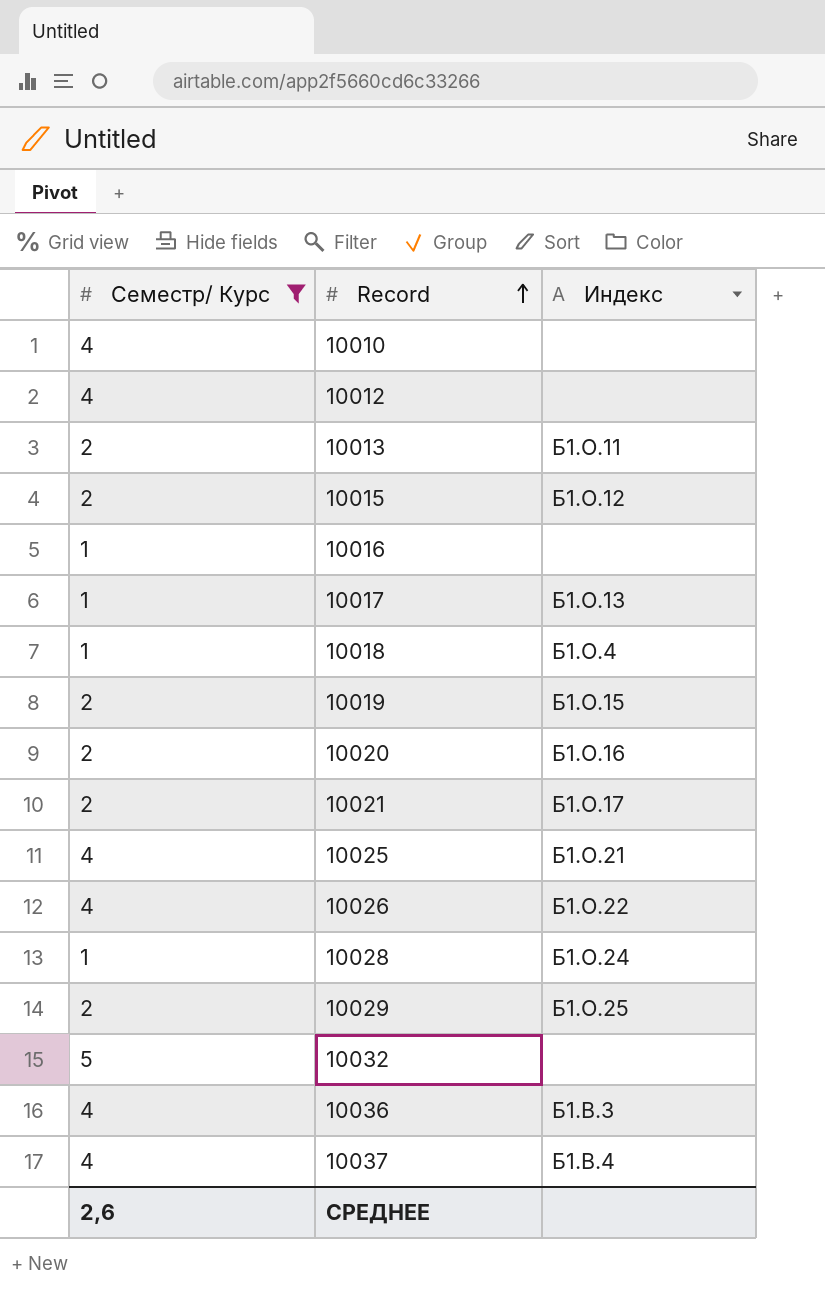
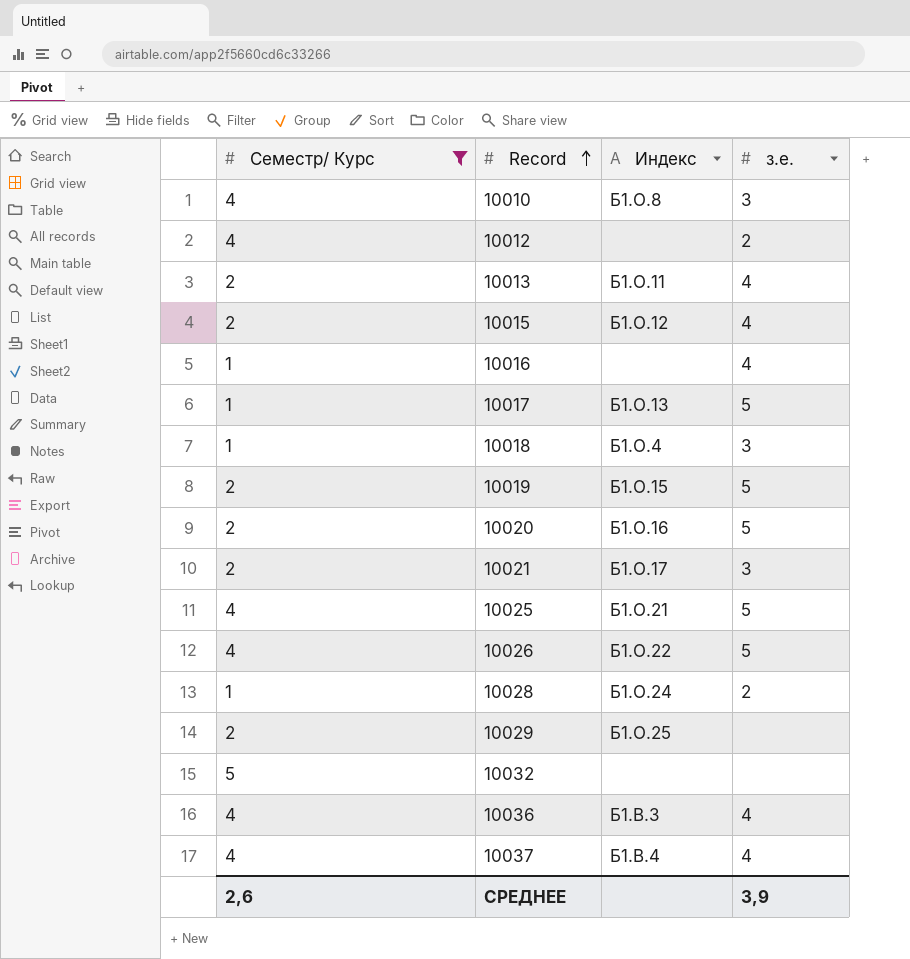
column з.е. | position: none -> 4
10010 | Индекс: none -> Б1.О.8

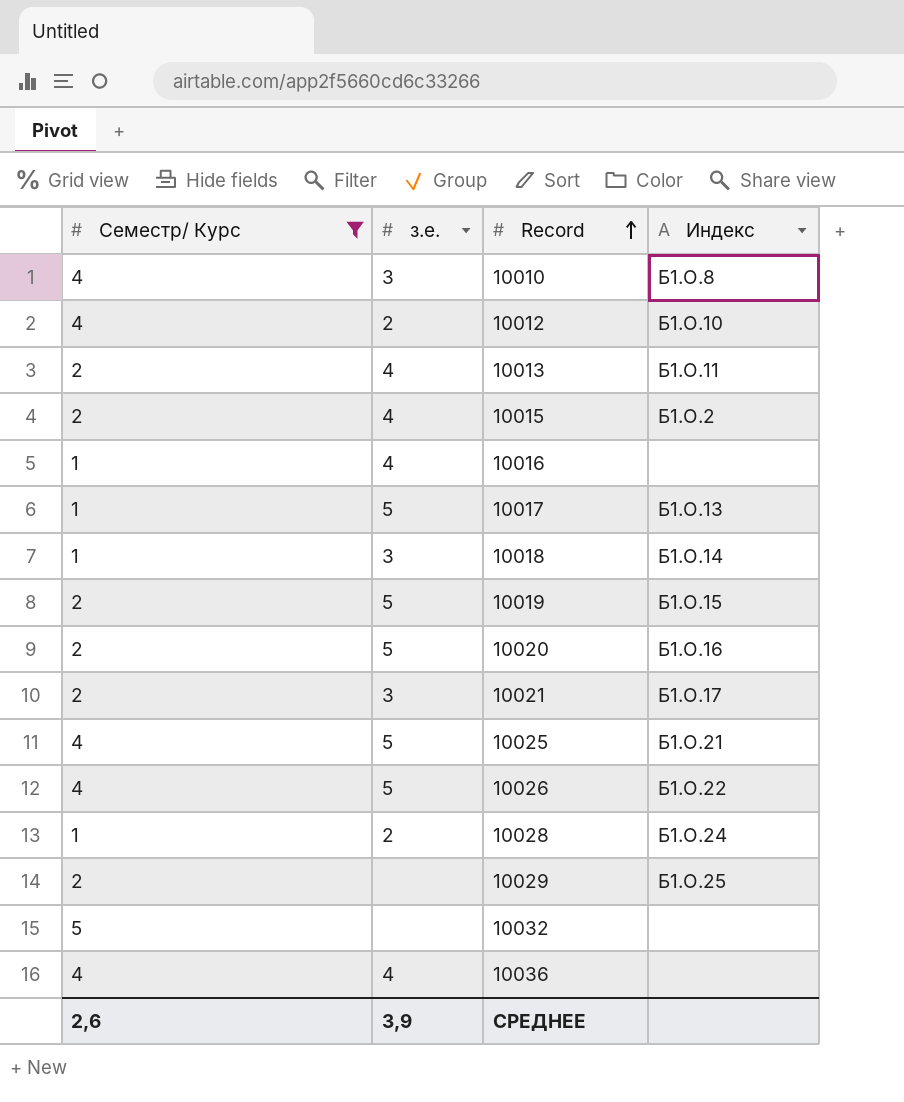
column з.е. | position: 4 -> 2
row 10037: 4 | Б1.В.4 | 4 -> none
10012 | Индекс: none -> Б1.О.10
10015 | Индекс: Б1.О.12 -> Б1.О.2
10018 | Индекс: Б1.О.4 -> Б1.О.14
10036 | Индекс: Б1.В.3 -> none

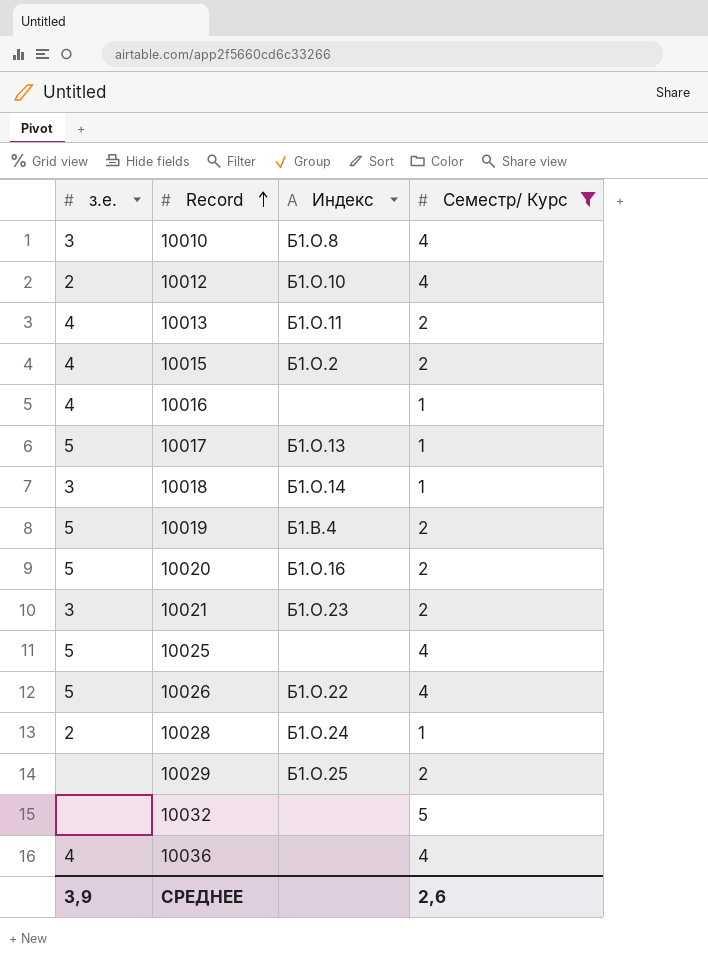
column Семестр/ Курс | position: 1 -> 4
10019 | Индекс: Б1.О.15 -> Б1.В.4
10021 | Индекс: Б1.О.17 -> Б1.О.23
10025 | Индекс: Б1.О.21 -> none

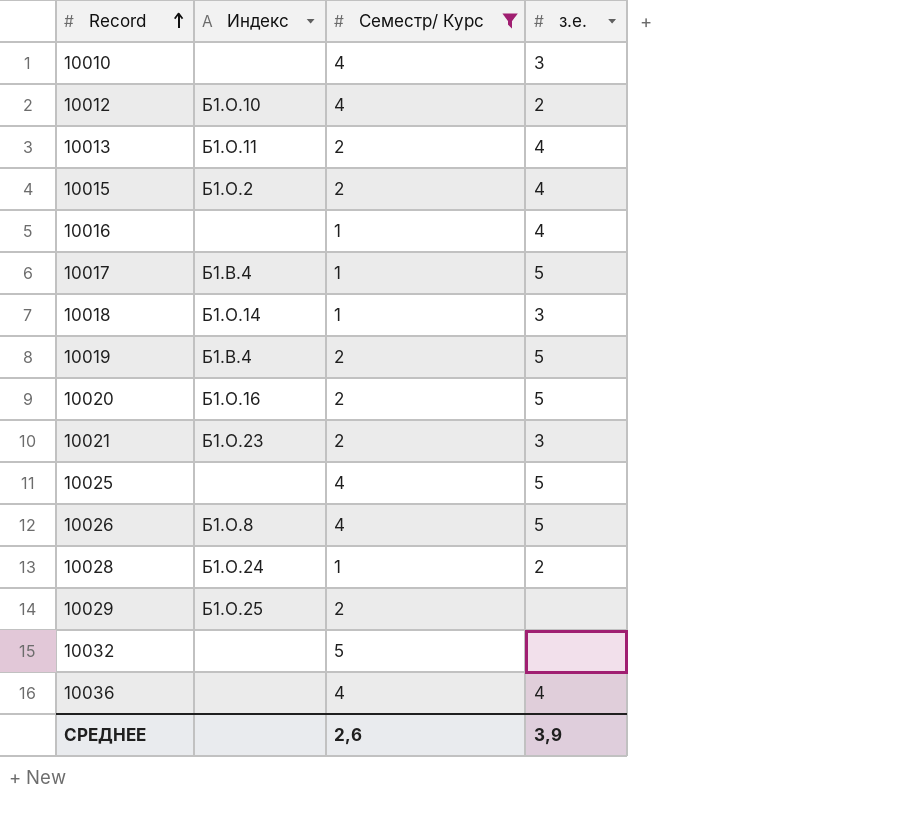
column з.е. | position: 1 -> 4
10010 | Индекс: Б1.О.8 -> none
10017 | Индекс: Б1.О.13 -> Б1.В.4
10026 | Индекс: Б1.О.22 -> Б1.О.8

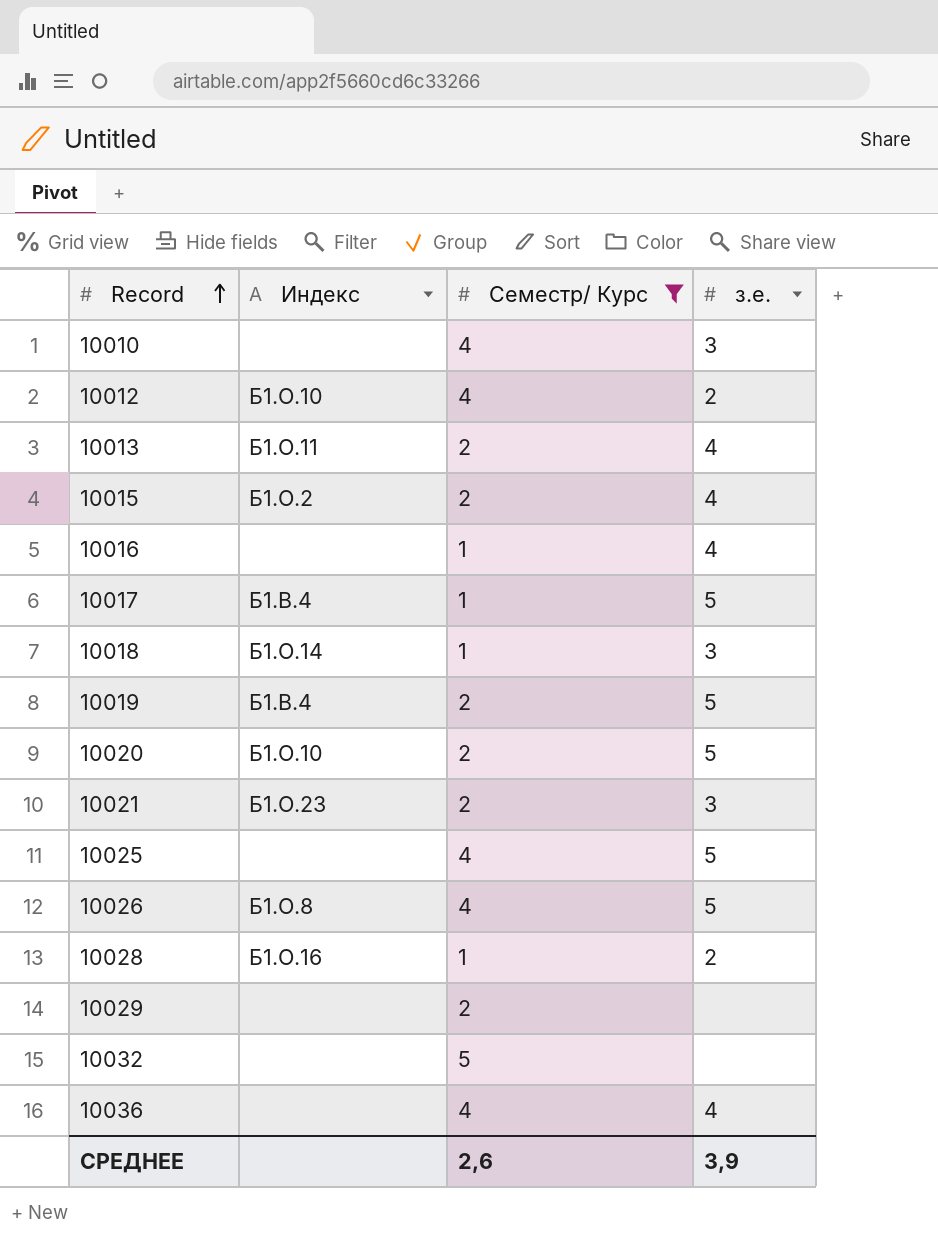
10020 | Индекс: Б1.О.16 -> Б1.О.10
10028 | Индекс: Б1.О.24 -> Б1.О.16
10029 | Индекс: Б1.О.25 -> none

